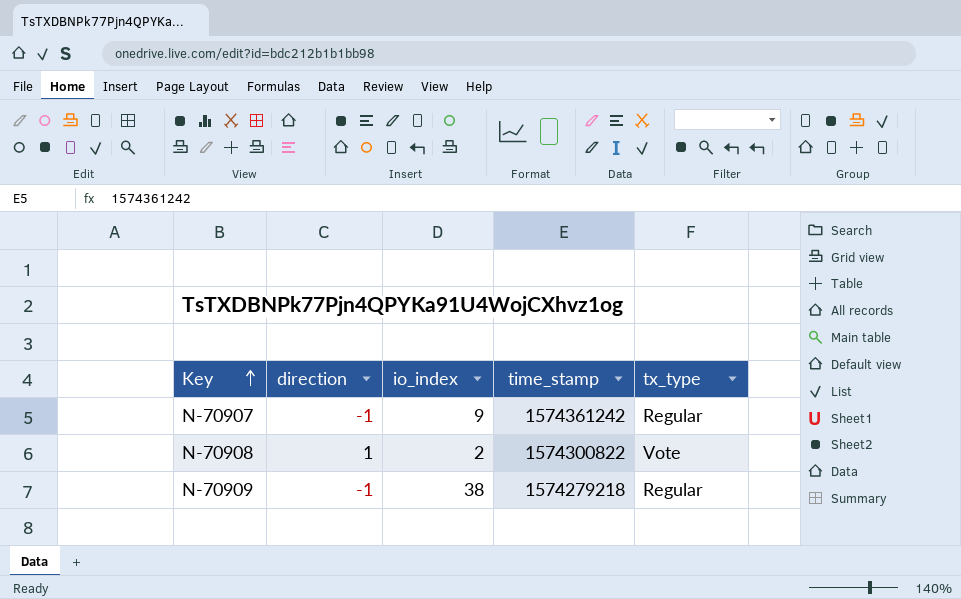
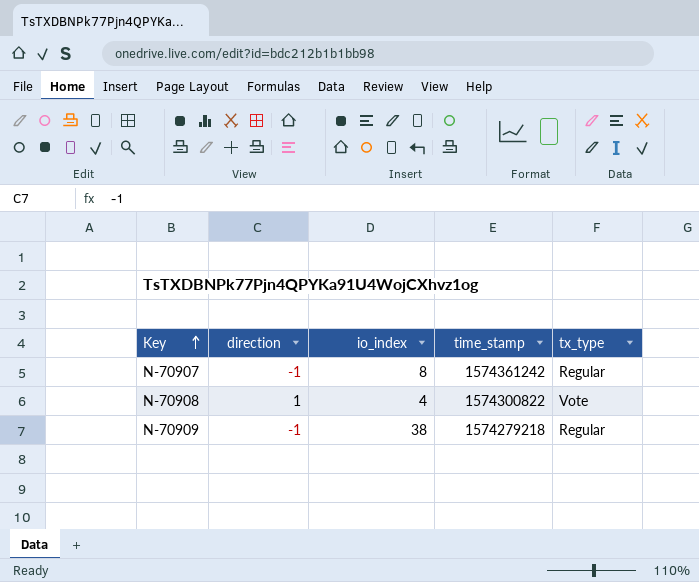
N-70907 | io_index: 9 -> 8
N-70908 | io_index: 2 -> 4

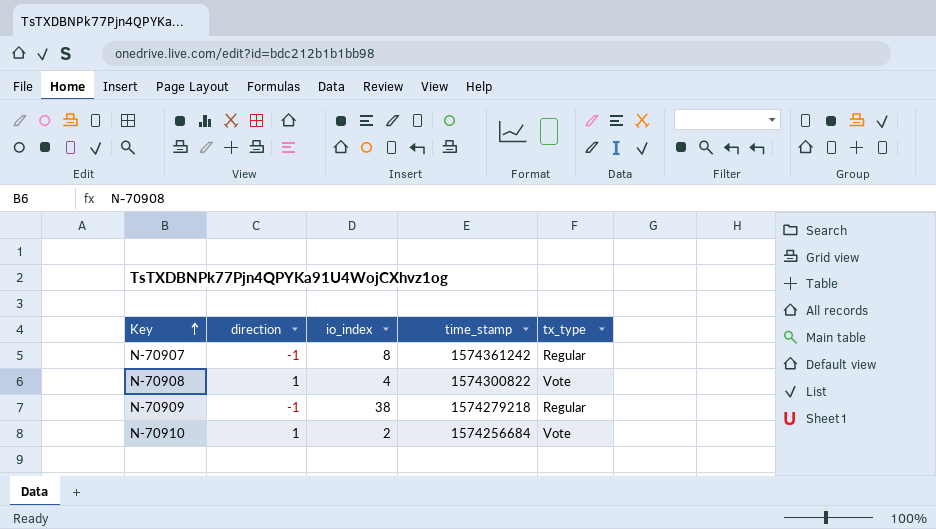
row N-70910: none -> 1 | 2 | 1574256684 | Vote

